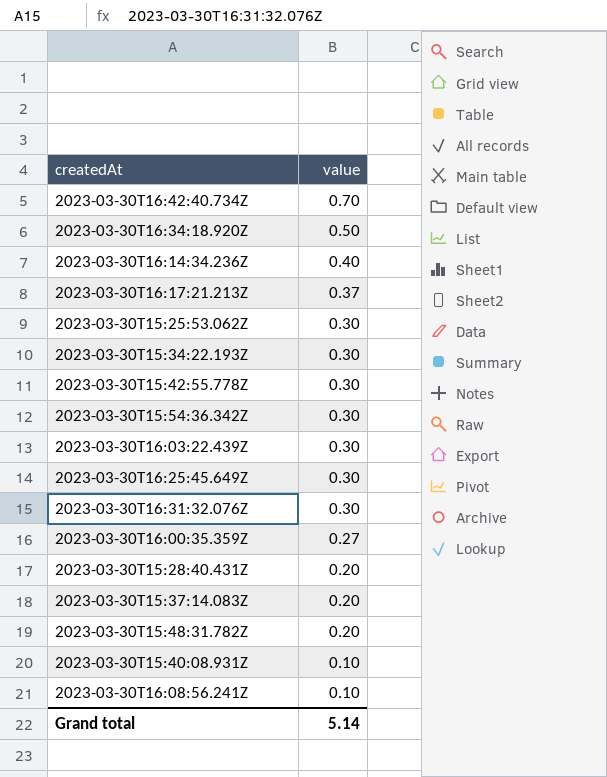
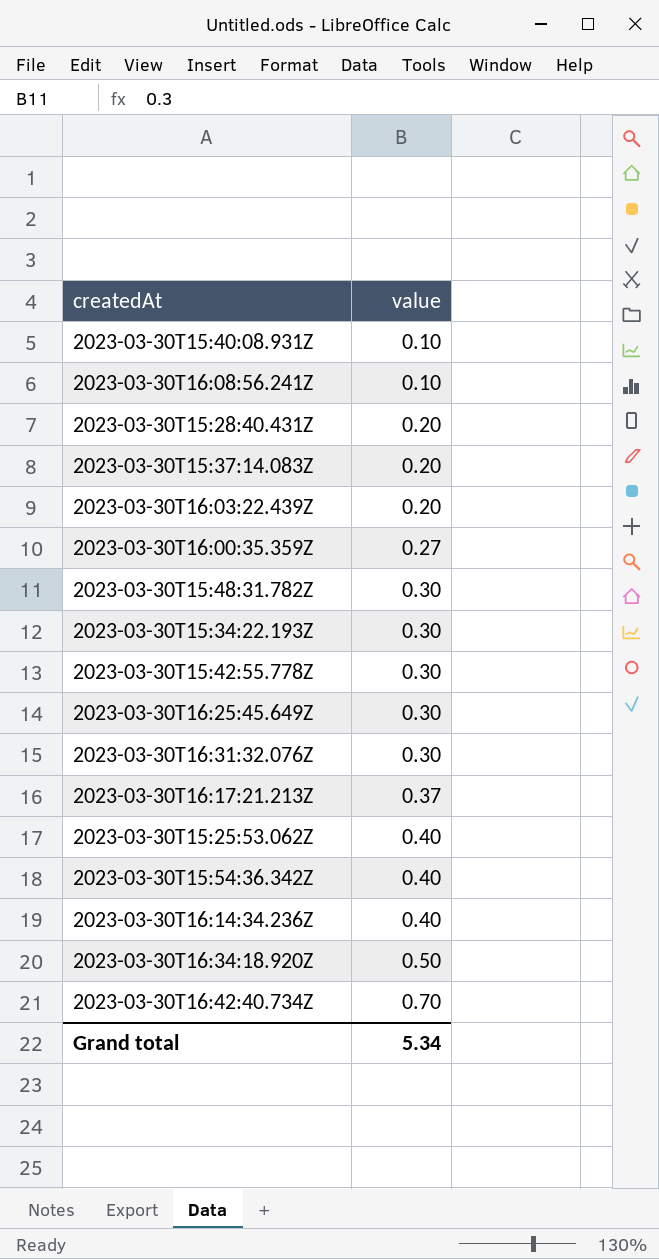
row order: value descending -> value ascending
2023-03-30T16:03:22.439Z | value: 0.30 -> 0.20
2023-03-30T15:48:31.782Z | value: 0.20 -> 0.30
2023-03-30T15:25:53.062Z | value: 0.30 -> 0.40
2023-03-30T15:54:36.342Z | value: 0.30 -> 0.40
Grand total | value: 5.14 -> 5.34

